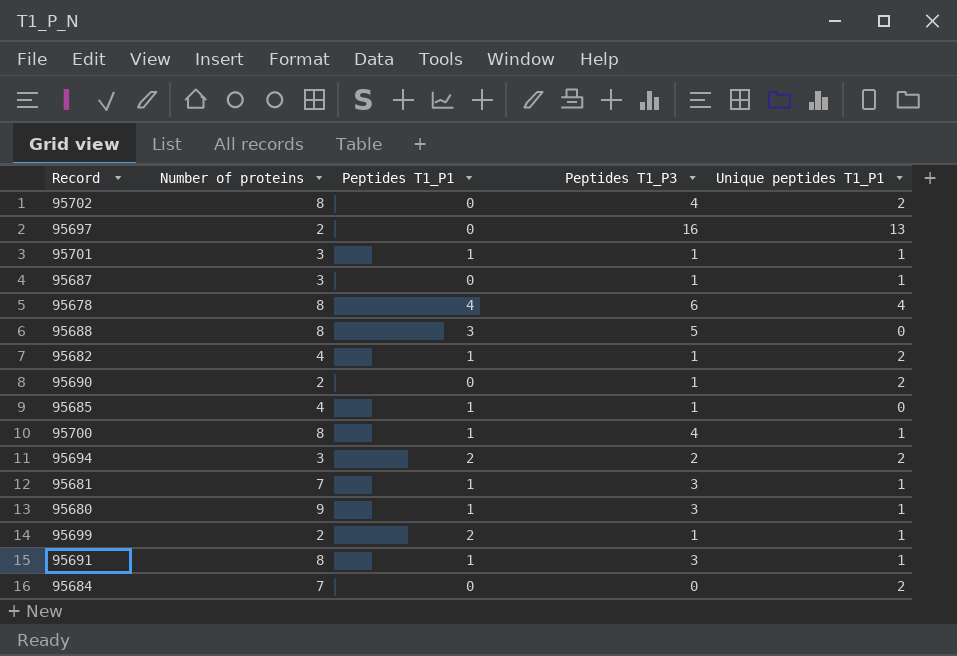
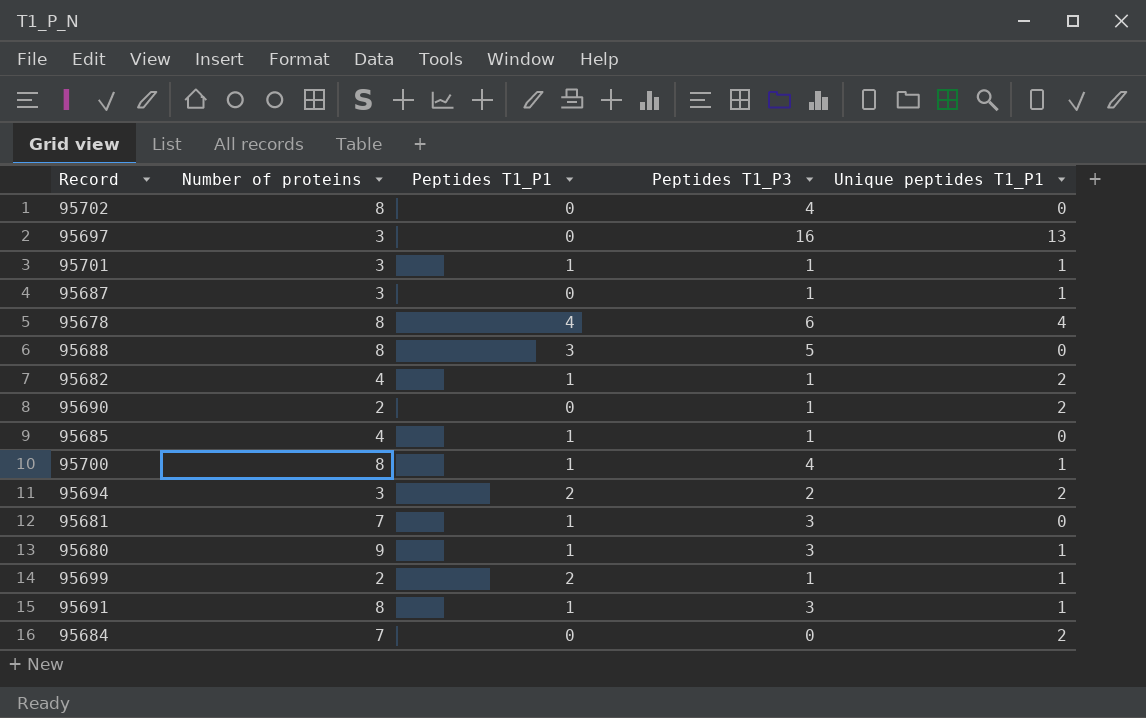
95702 | Unique peptides T1_P1: 2 -> 0
95697 | Number of proteins: 2 -> 3
95681 | Unique peptides T1_P1: 1 -> 0

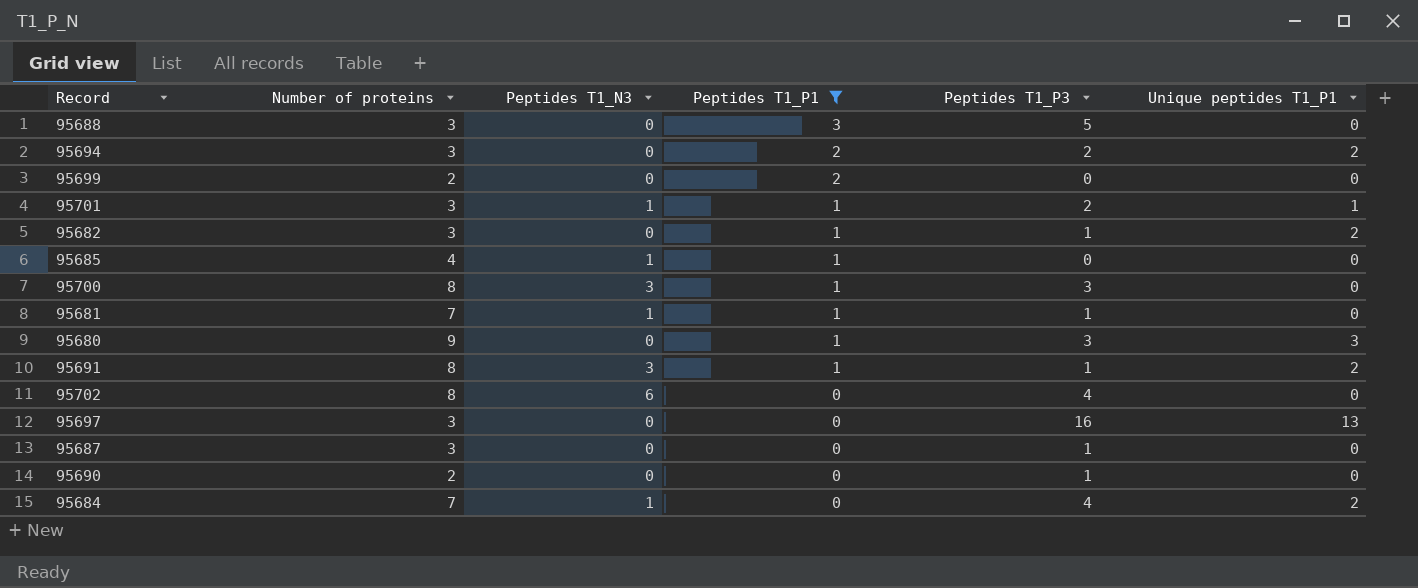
filter: none -> Peptides T1_P1 != 4
row order: none -> Peptides T1_P1 descending
column Peptides T1_N3 | position: none -> 3
95688 | Number of proteins: 8 -> 3
95699 | Peptides T1_P3: 1 -> 0
95699 | Unique peptides T1_P1: 1 -> 0
95701 | Peptides T1_P3: 1 -> 2
95682 | Number of proteins: 4 -> 3
95685 | Peptides T1_P3: 1 -> 0
95700 | Peptides T1_P3: 4 -> 3
95700 | Unique peptides T1_P1: 1 -> 0
95681 | Peptides T1_P3: 3 -> 1
95680 | Unique peptides T1_P1: 1 -> 3
95691 | Peptides T1_P3: 3 -> 1
95691 | Unique peptides T1_P1: 1 -> 2
95687 | Unique peptides T1_P1: 1 -> 0
95690 | Unique peptides T1_P1: 2 -> 0
95684 | Peptides T1_P3: 0 -> 4

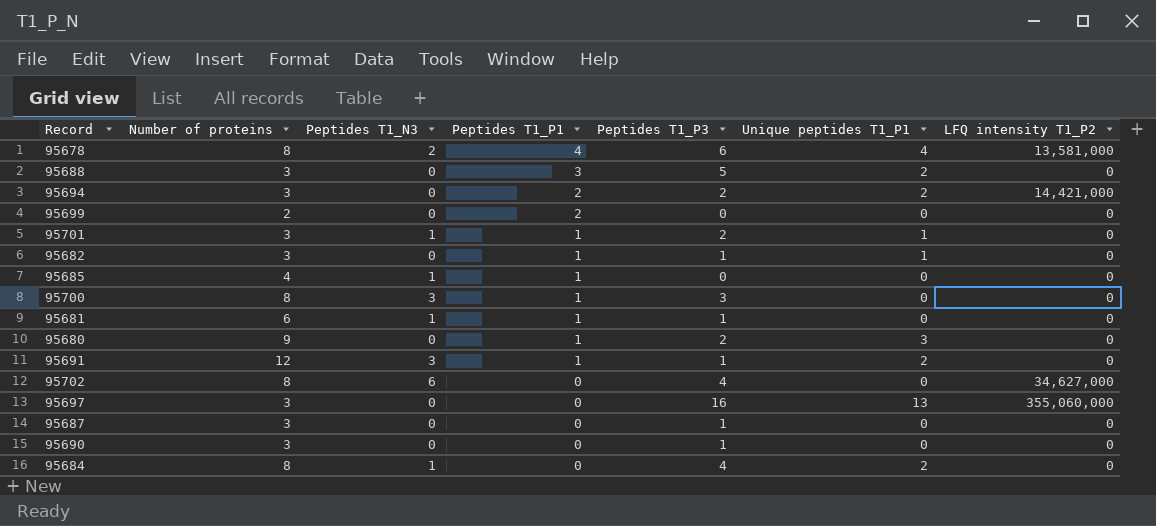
filter: Peptides T1_P1 != 4 -> none
column LFQ intensity T1_P2 | position: none -> 7
95688 | Unique peptides T1_P1: 0 -> 2
95682 | Unique peptides T1_P1: 2 -> 1
95681 | Number of proteins: 7 -> 6
95680 | Peptides T1_P3: 3 -> 2
95691 | Number of proteins: 8 -> 12
95690 | Number of proteins: 2 -> 3
95684 | Number of proteins: 7 -> 8

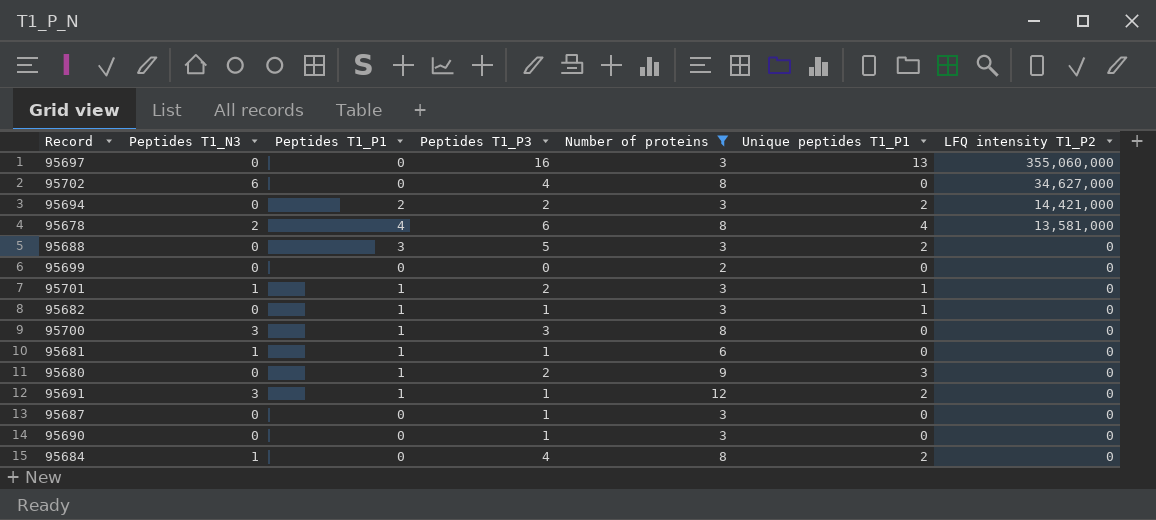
filter: none -> Number of proteins != 4
row order: Peptides T1_P1 descending -> LFQ intensity T1_P2 descending
column Number of proteins | position: 2 -> 5
95699 | Peptides T1_P1: 2 -> 0

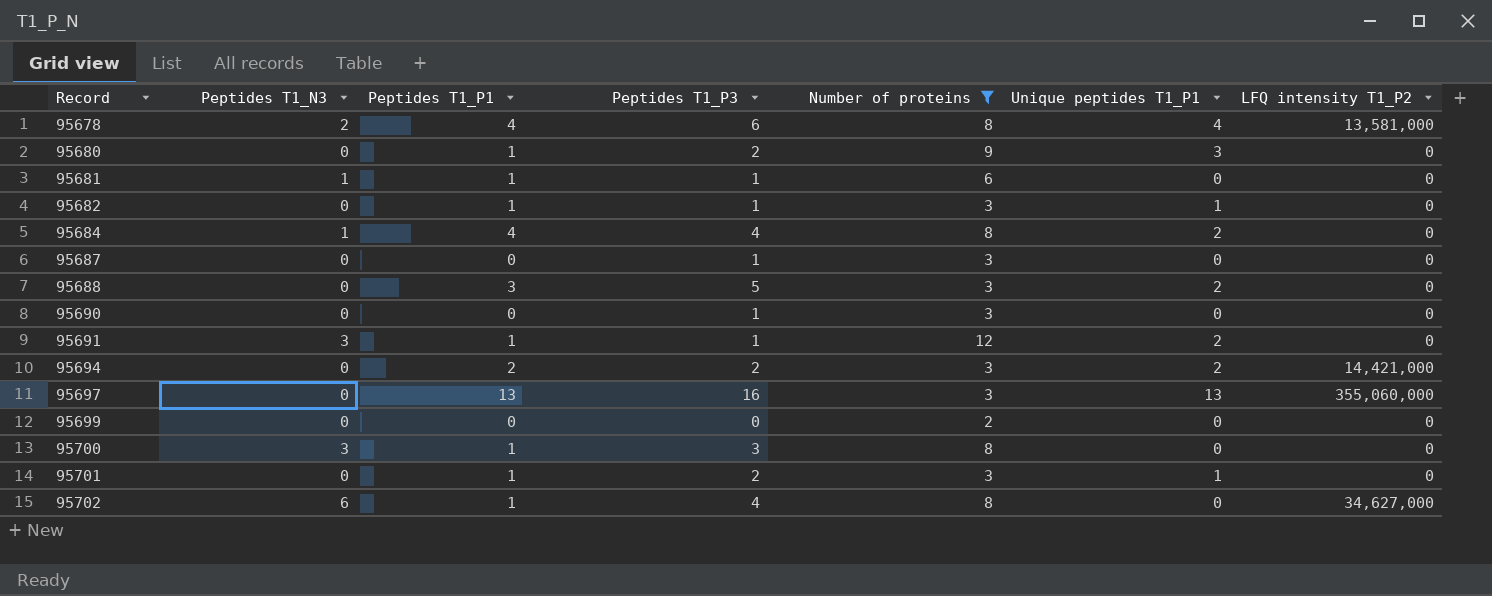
row order: LFQ intensity T1_P2 descending -> Record ascending
95684 | Peptides T1_P1: 0 -> 4
95697 | Peptides T1_P1: 0 -> 13
95701 | Peptides T1_N3: 1 -> 0
95702 | Peptides T1_P1: 0 -> 1

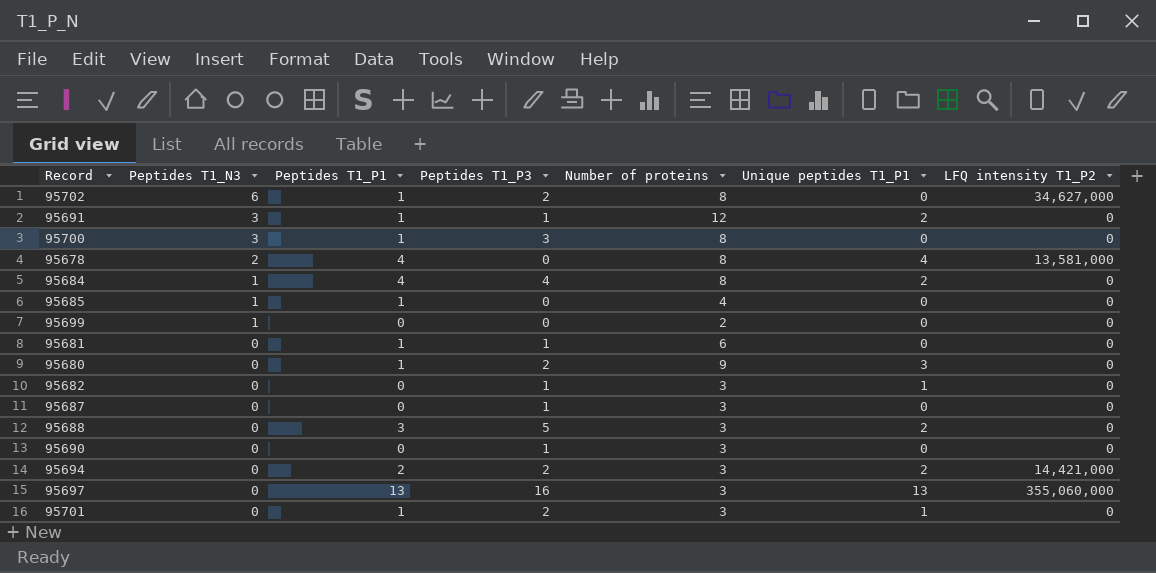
filter: Number of proteins != 4 -> none
row order: Record ascending -> Peptides T1_N3 descending
95702 | Peptides T1_P3: 4 -> 2
95678 | Peptides T1_P3: 6 -> 0
95699 | Peptides T1_N3: 0 -> 1
95681 | Peptides T1_N3: 1 -> 0
95682 | Peptides T1_P1: 1 -> 0

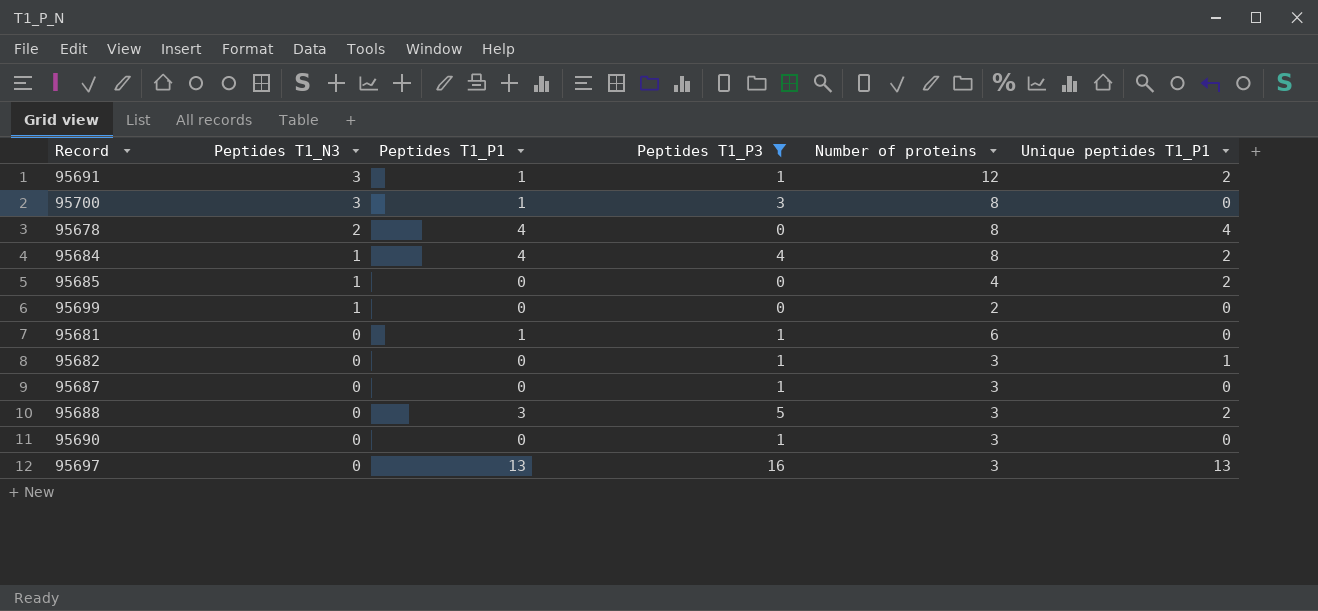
filter: none -> Peptides T1_P3 != 2
column LFQ intensity T1_P2 | position: 7 -> none
95685 | Peptides T1_P1: 1 -> 0
95685 | Unique peptides T1_P1: 0 -> 2

